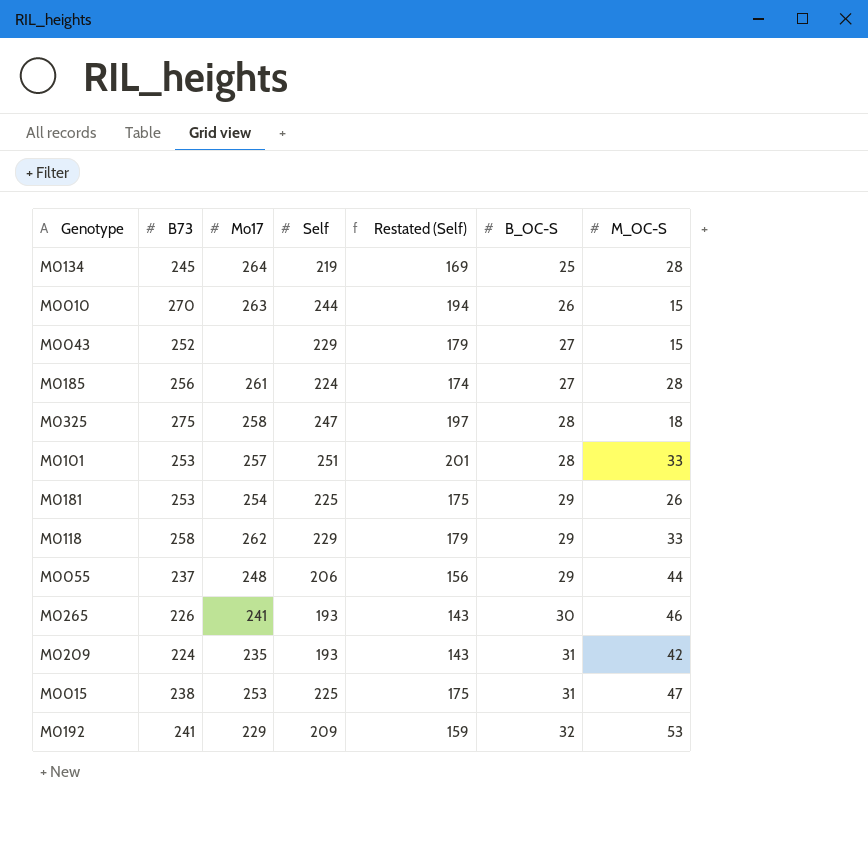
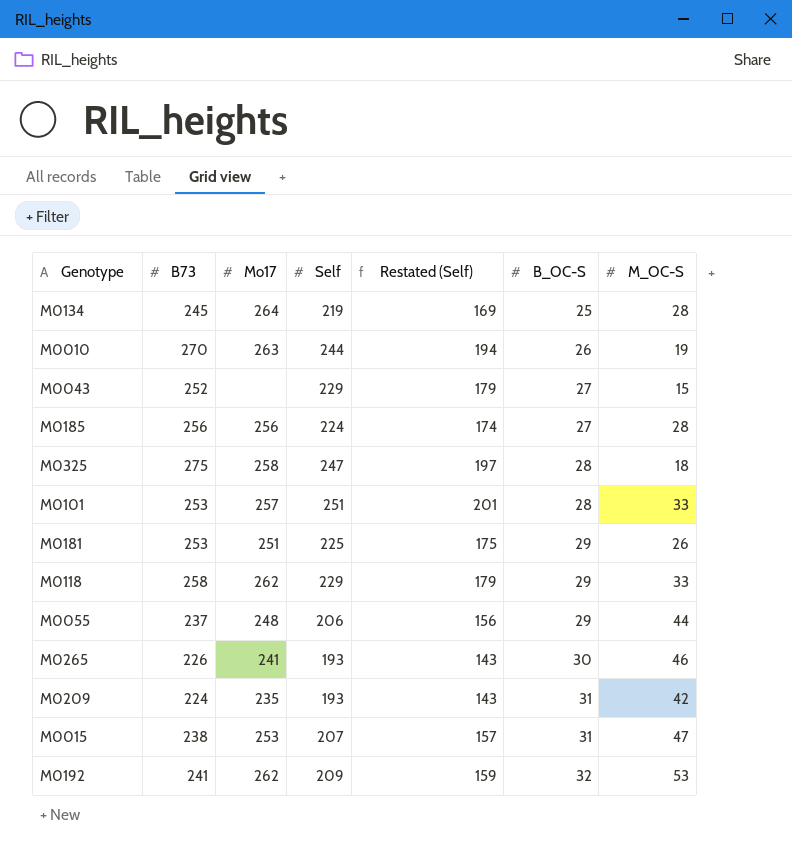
M0010 | M_OC-S: 15 -> 19
M0185 | Mo17: 261 -> 256
M0181 | Mo17: 254 -> 251
M0015 | Self: 225 -> 207
M0015 | Restated (Self): 175 -> 157
M0192 | Mo17: 229 -> 262

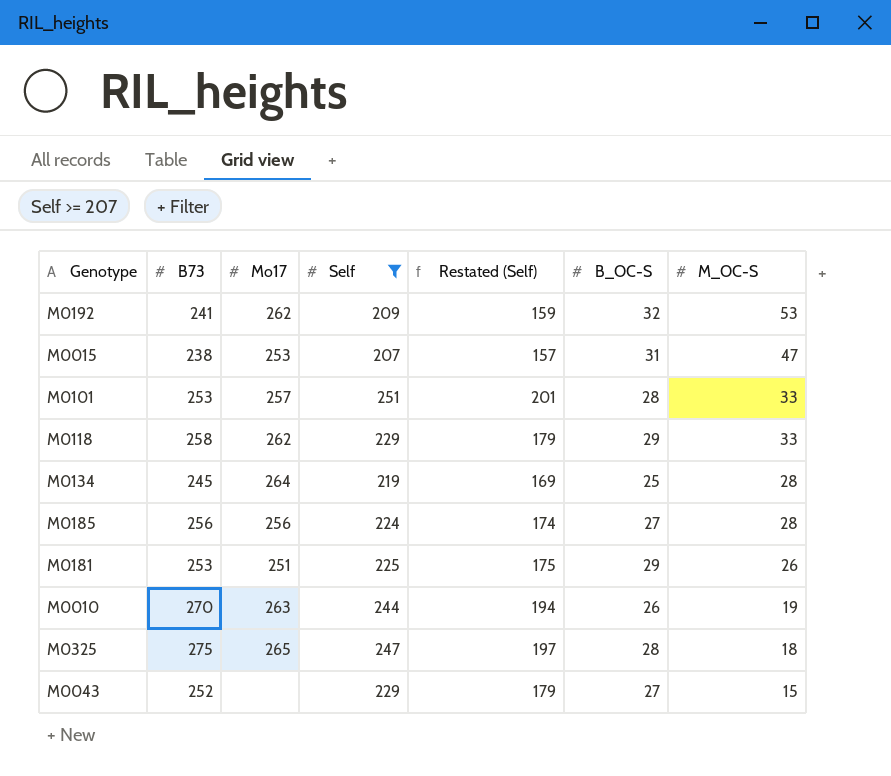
filter: none -> Self >= 207
row order: B_OC-S ascending -> M_OC-S descending
M0325 | Mo17: 258 -> 265

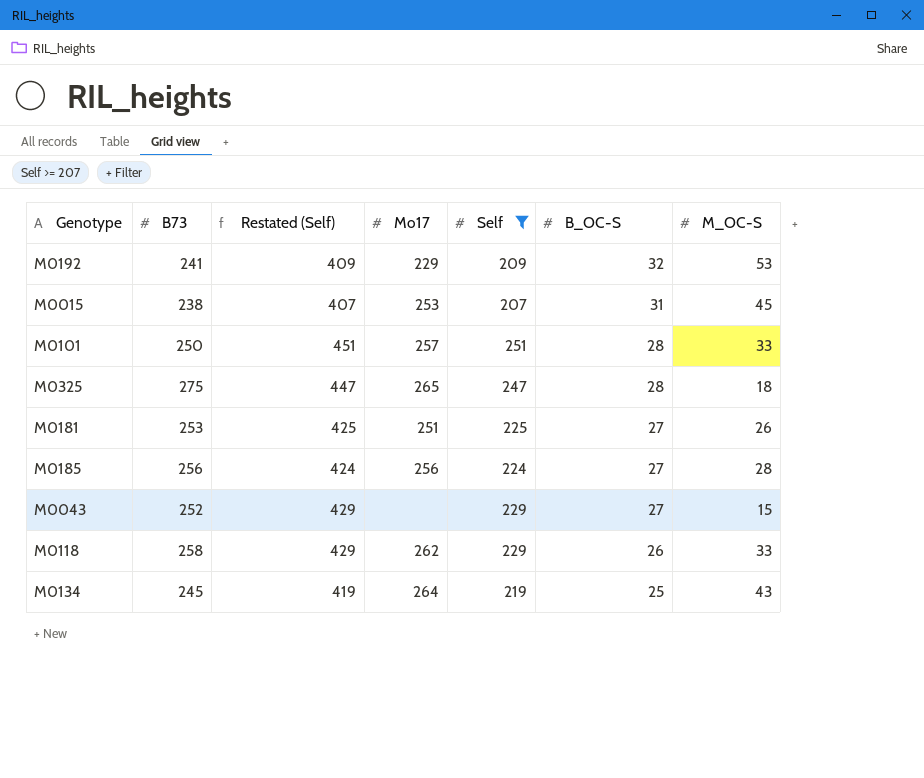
row order: M_OC-S descending -> B_OC-S descending
column Restated (Self) | formula: [Self] - 50 -> [Self] + 200
column Restated (Self) | position: 5 -> 3
row M0010: 270 | 263 | 244 | 194 | 26 | 19 -> none
M0192 | Mo17: 262 -> 229
M0015 | M_OC-S: 47 -> 45
M0101 | B73: 253 -> 250
M0181 | B_OC-S: 29 -> 27
M0118 | B_OC-S: 29 -> 26
M0134 | M_OC-S: 28 -> 43

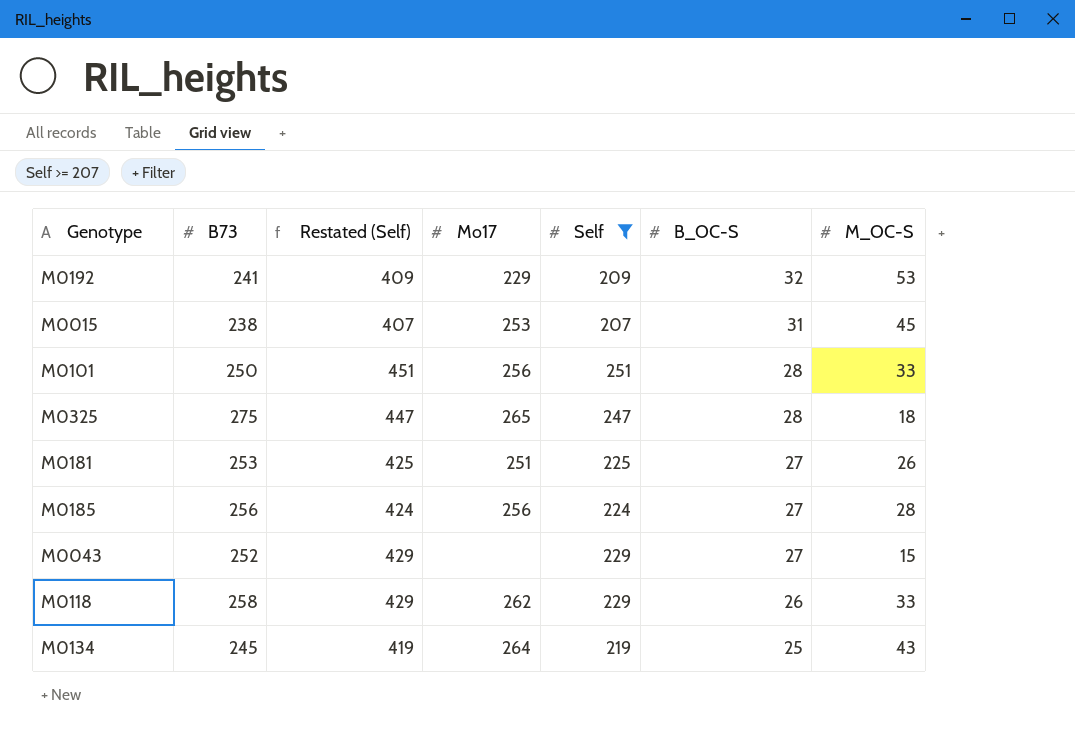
M0101 | Mo17: 257 -> 256

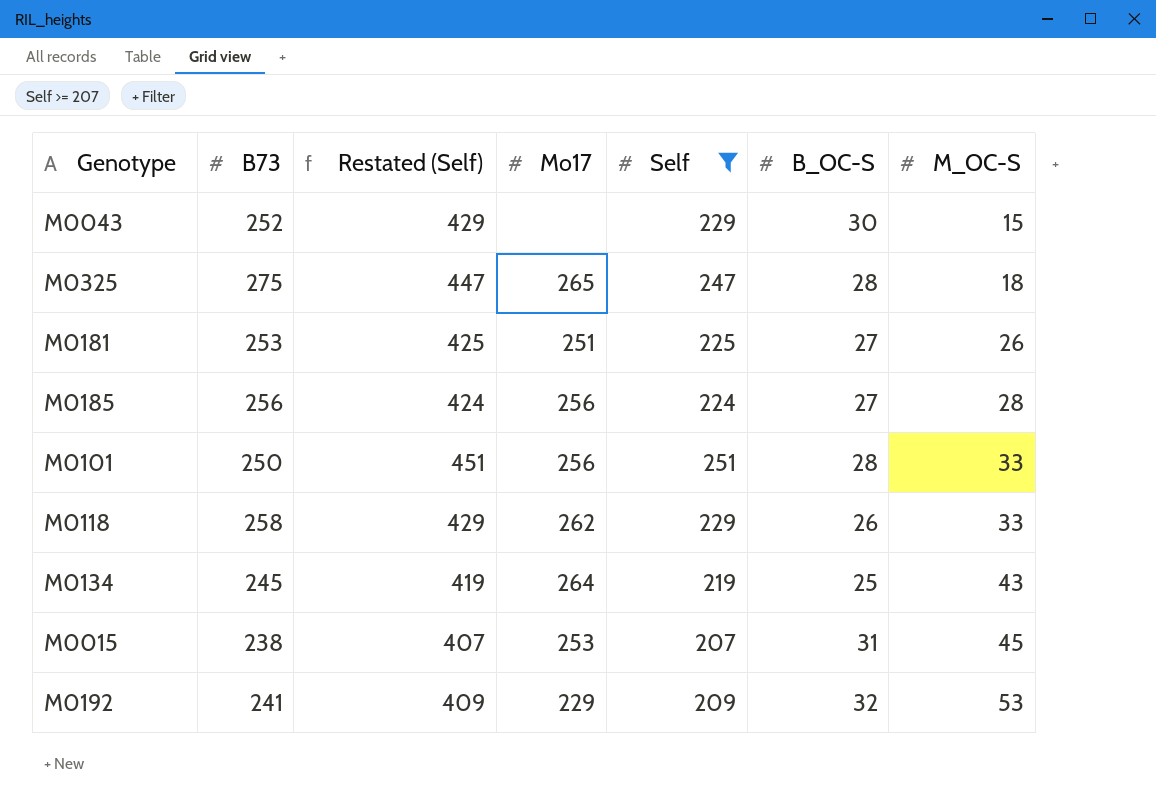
row order: B_OC-S descending -> M_OC-S ascending
M0043 | B_OC-S: 27 -> 30

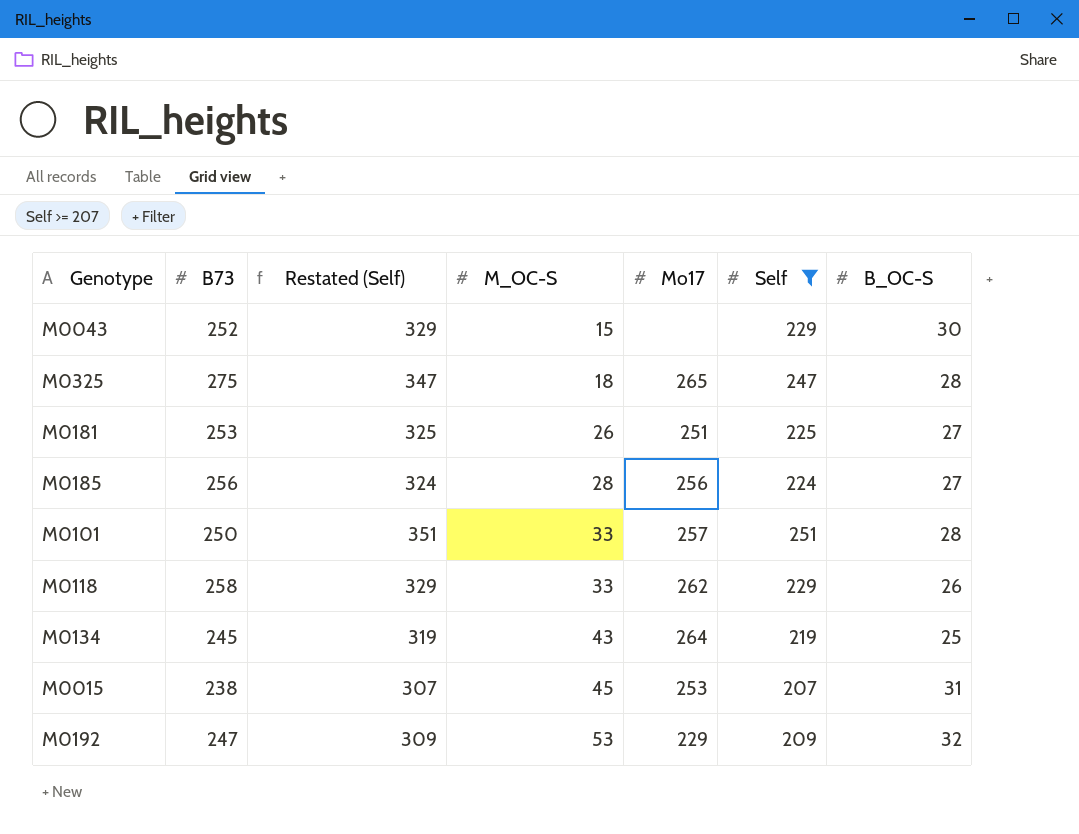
column Restated (Self) | formula: [Self] + 200 -> [Self] + 100
column M_OC-S | position: 7 -> 4
M0101 | Mo17: 256 -> 257
M0192 | B73: 241 -> 247

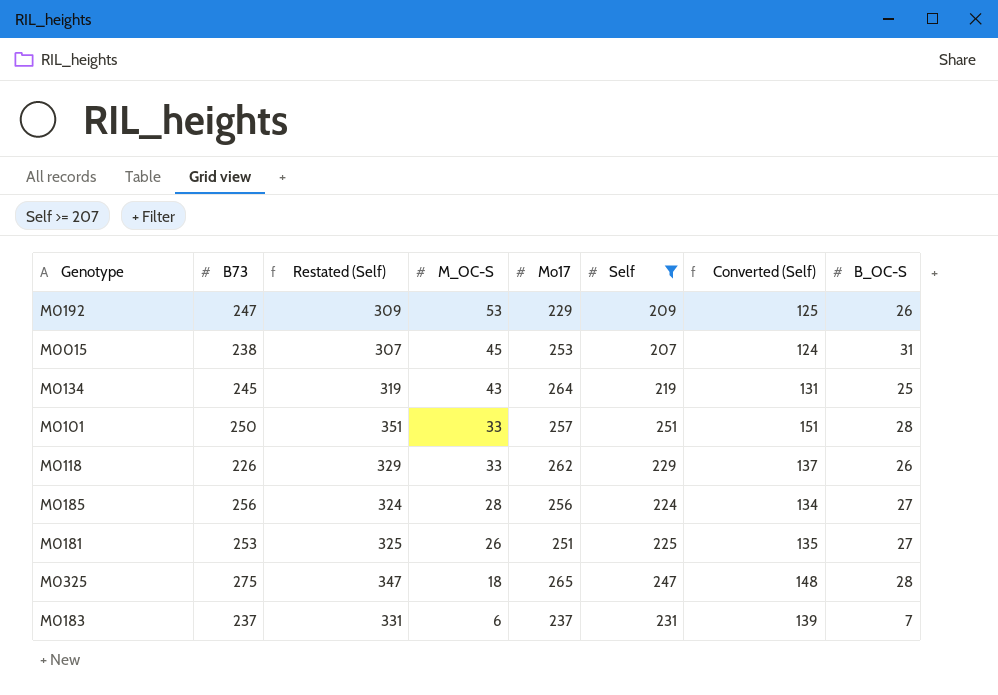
row order: M_OC-S ascending -> M_OC-S descending
column Converted (Self) | formula: none -> [Self] * 0.6
row M0043: 252 | 329 | 15 | none | 229 | 30 -> none
M0192 | B_OC-S: 32 -> 26
M0118 | B73: 258 -> 226
row M0183: none -> 237 | 331 | 6 | 237 | 231 | 139 | 7

